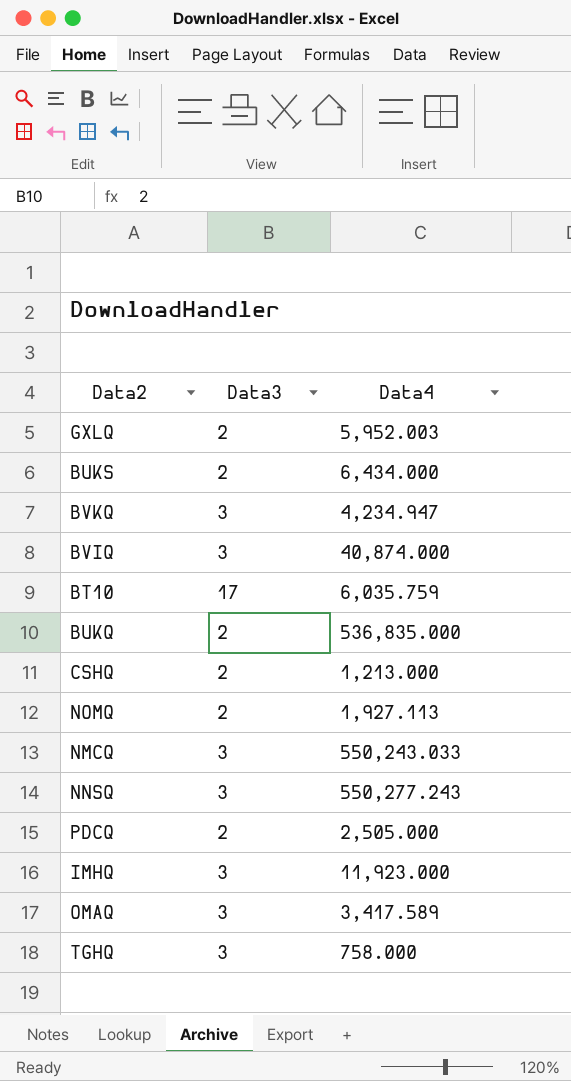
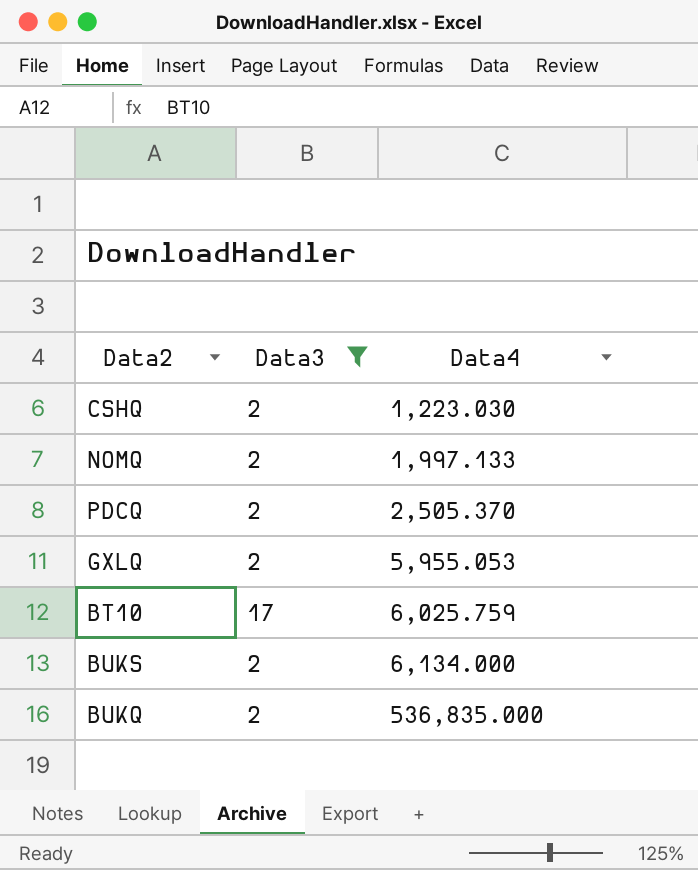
filter: none -> Data3 != 3
row order: none -> Data4 ascending
CSHQ | Data4: 1,213.000 -> 1,223.030
NOMQ | Data4: 1,927.113 -> 1,997.133
PDCQ | Data4: 2,505.000 -> 2,505.370
GXLQ | Data4: 5,952.003 -> 5,955.053
BT10 | Data4: 6,035.759 -> 6,025.759
BUKS | Data4: 6,434.000 -> 6,134.000

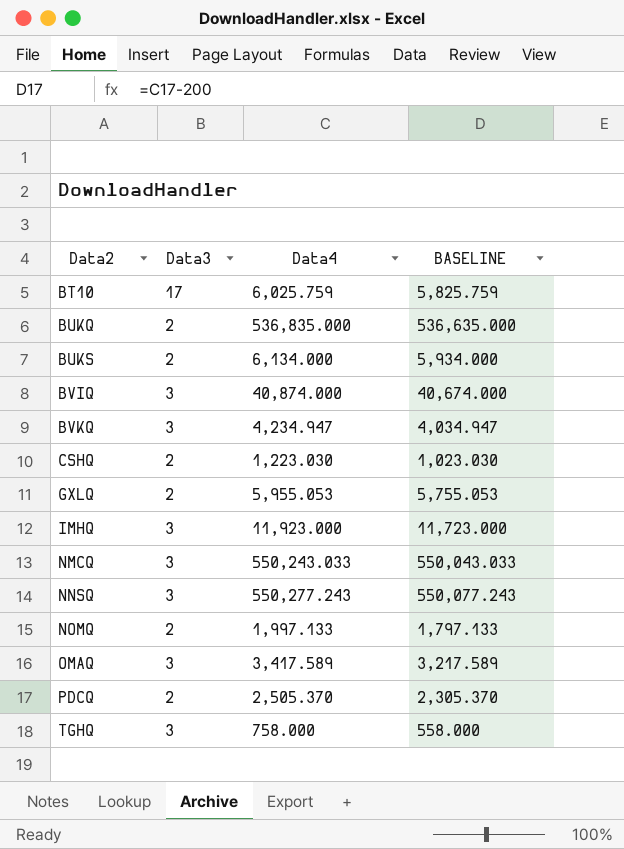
filter: Data3 != 3 -> none
row order: Data4 ascending -> Data2 ascending
column BASELINE | formula: none -> [Data4] - 200

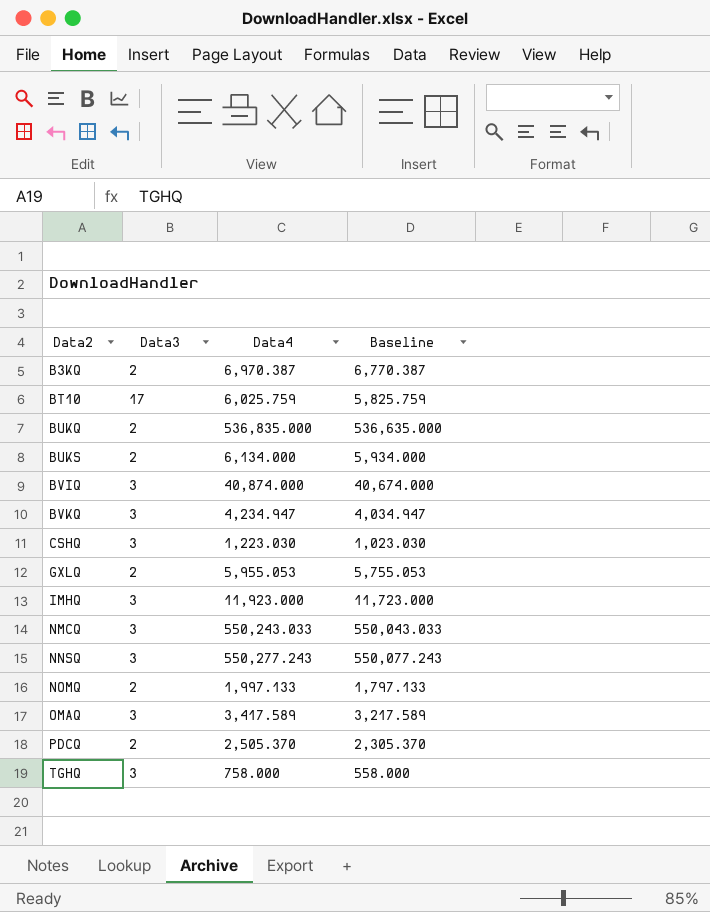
column name: BASELINE -> Baseline
row B3KQ: none -> 2 | 6,970.387 | 6,770.387
CSHQ | Data3: 2 -> 3

